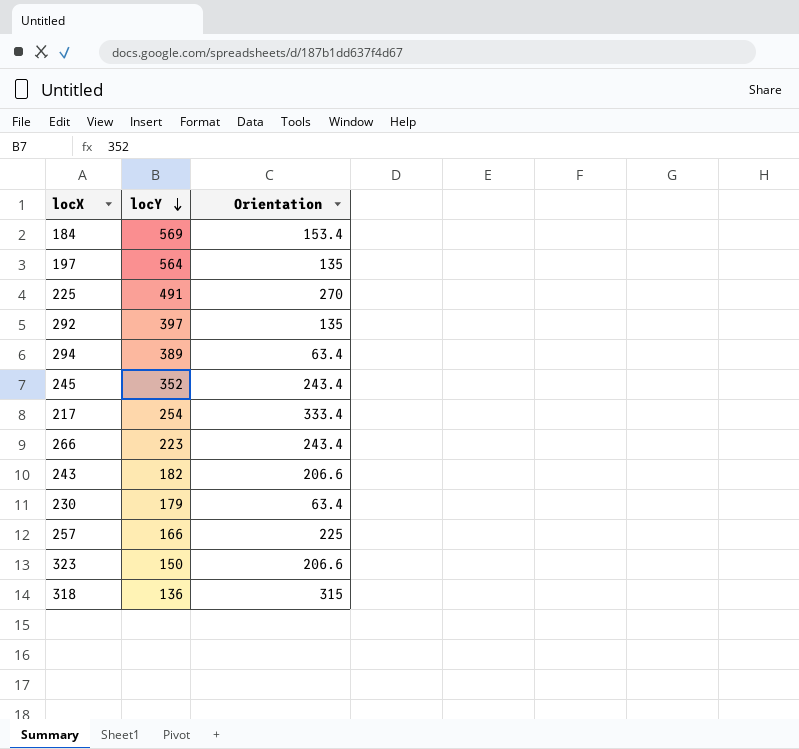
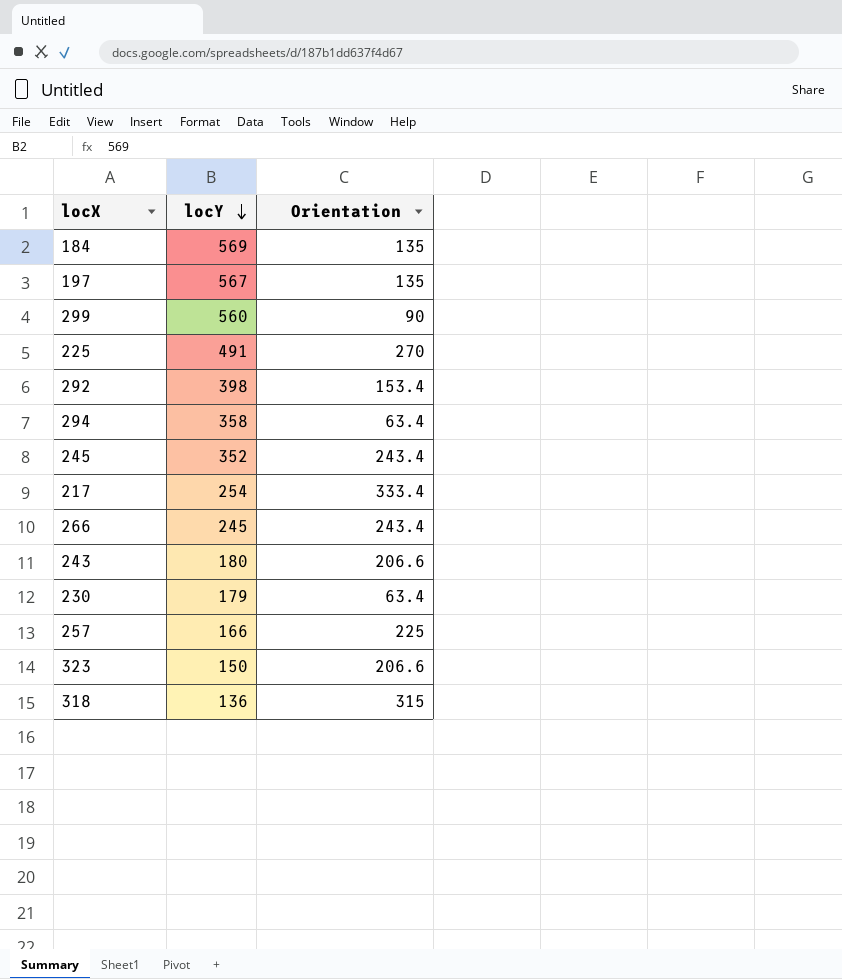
184 | Orientation: 153.4 -> 135
197 | locY: 564 -> 567
row 299: none -> 560 | 90
292 | locY: 397 -> 398
292 | Orientation: 135 -> 153.4
294 | locY: 389 -> 358
266 | locY: 223 -> 245
243 | locY: 182 -> 180

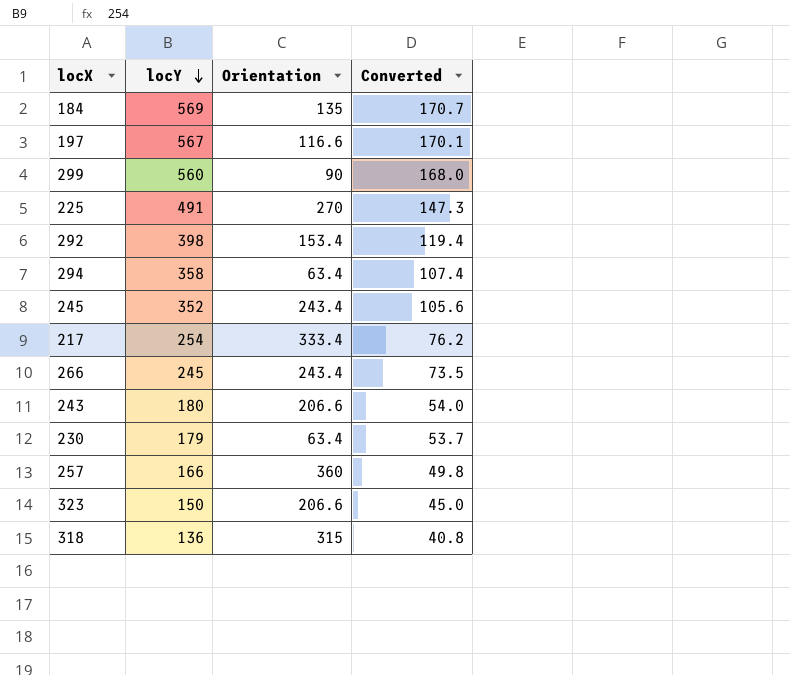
column Converted | formula: none -> [locY] * 0.3
197 | Orientation: 135 -> 116.6
257 | Orientation: 225 -> 360

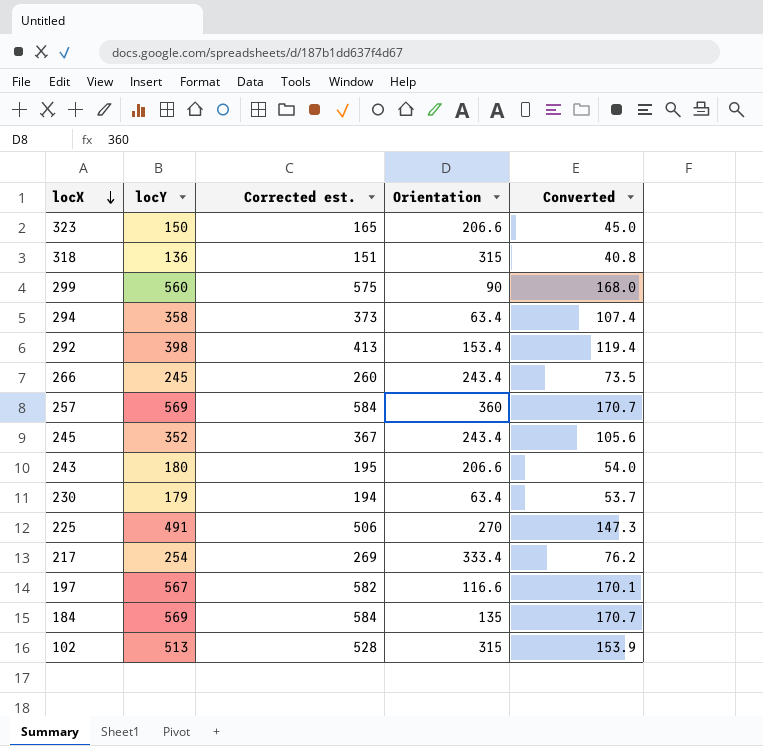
row order: locY descending -> locX descending
column Corrected est. | formula: none -> [locY] + 15
257 | locY: 166 -> 569
257 | Converted: 49.8 -> 170.7
row 102: none -> 513 | 528 | 315 | 153.9

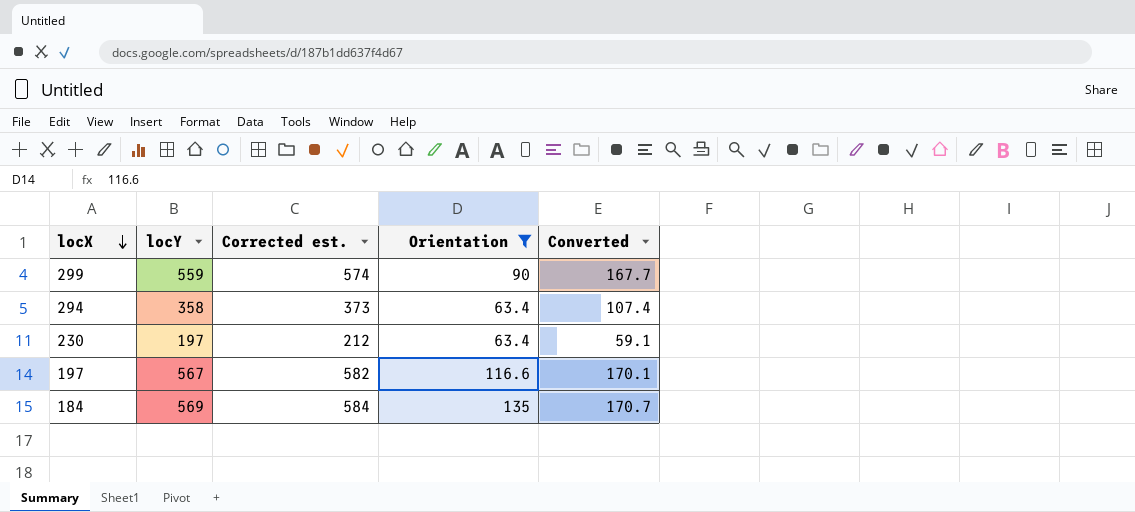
filter: none -> Orientation <= 135
299 | locY: 560 -> 559
299 | Corrected est.: 575 -> 574
299 | Converted: 168.0 -> 167.7
230 | locY: 179 -> 197
230 | Corrected est.: 194 -> 212
230 | Converted: 53.7 -> 59.1

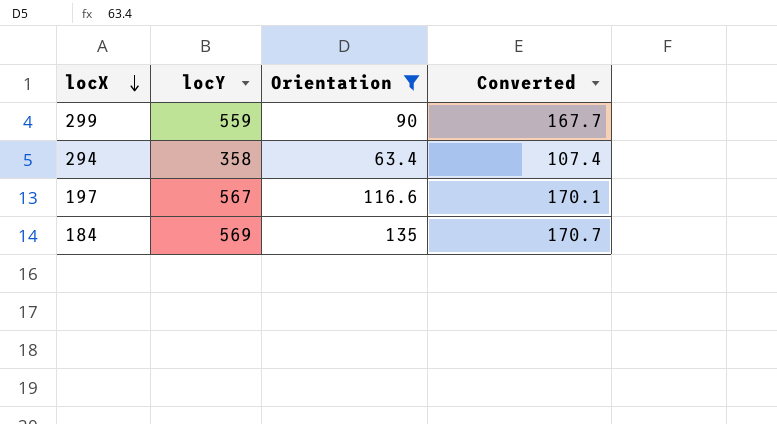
column Corrected est. | formula: [locY] + 15 -> none
row 230: 197 | 212 | 63.4 | 59.1 -> none

